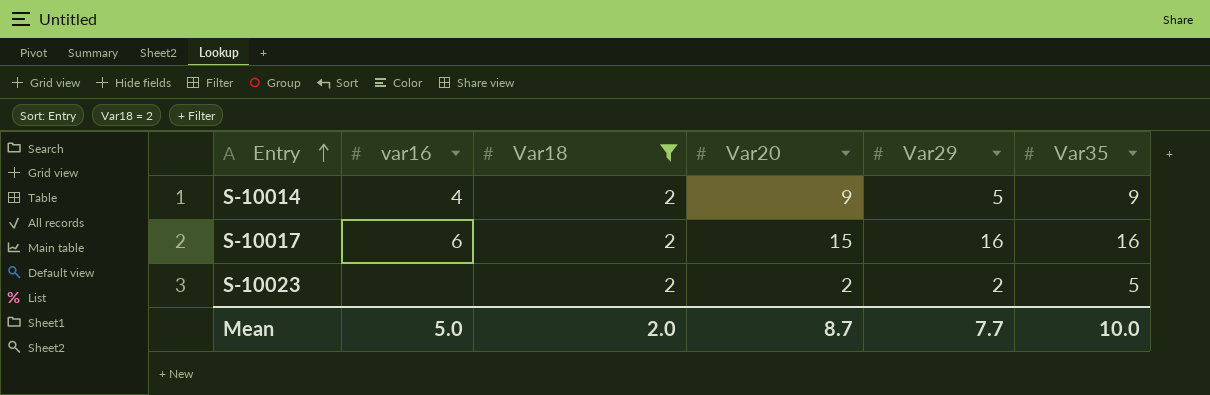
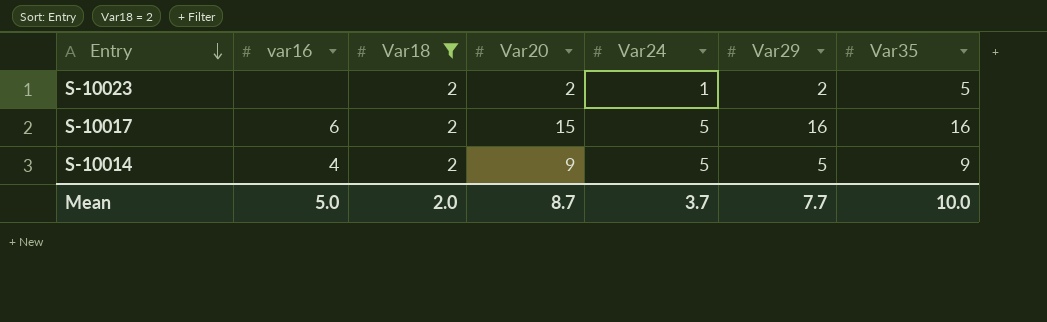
row order: Entry ascending -> Entry descending
column Var24 | position: none -> 5

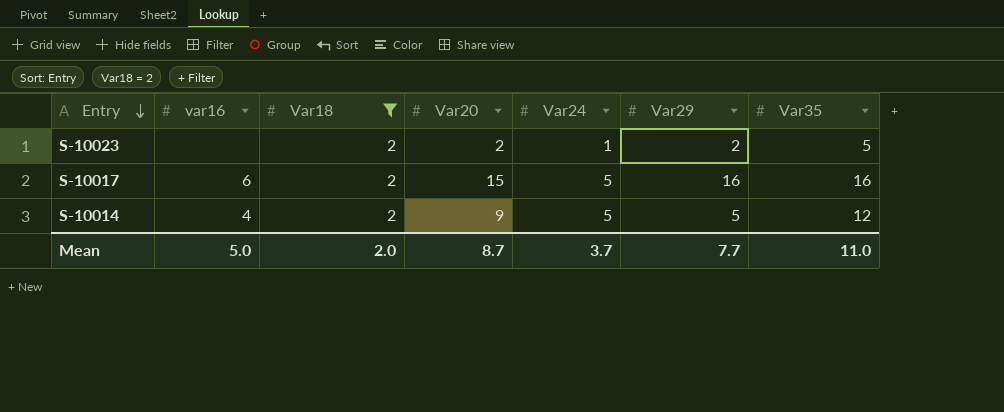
S-10014 | Var35: 9 -> 12
Mean | Var35: 10.0 -> 11.0

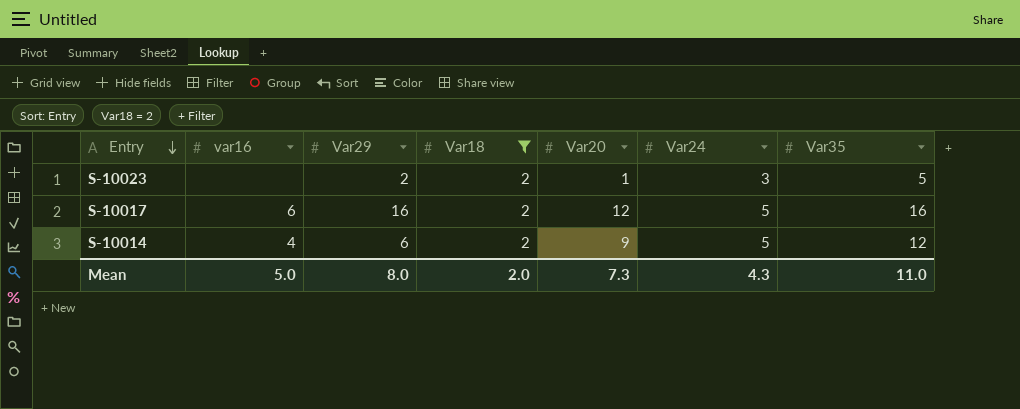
column Var29 | position: 6 -> 3
S-10023 | Var20: 2 -> 1
S-10023 | Var24: 1 -> 3
S-10017 | Var20: 15 -> 12
S-10014 | Var29: 5 -> 6
Mean | Var29: 7.7 -> 8.0
Mean | Var20: 8.7 -> 7.3
Mean | Var24: 3.7 -> 4.3

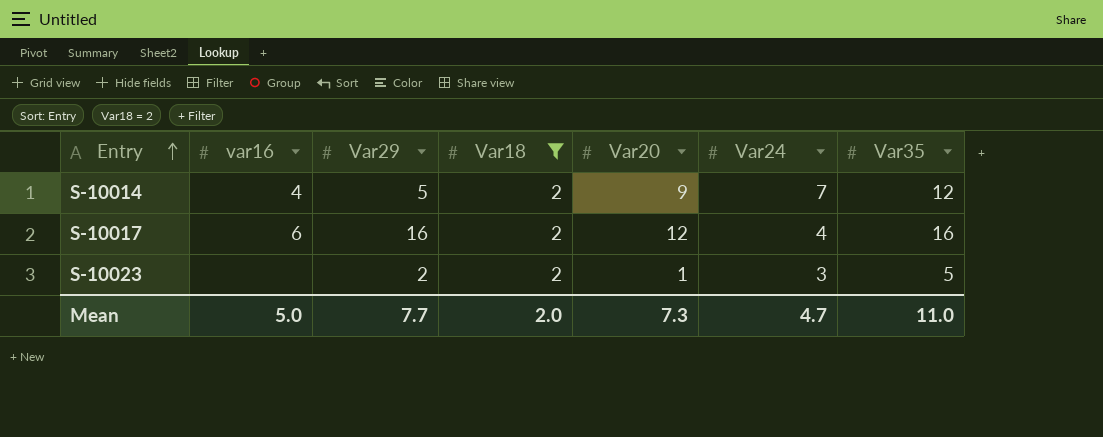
row order: Entry descending -> Entry ascending
S-10014 | Var29: 6 -> 5
S-10014 | Var24: 5 -> 7
S-10017 | Var24: 5 -> 4
Mean | Var29: 8.0 -> 7.7
Mean | Var24: 4.3 -> 4.7

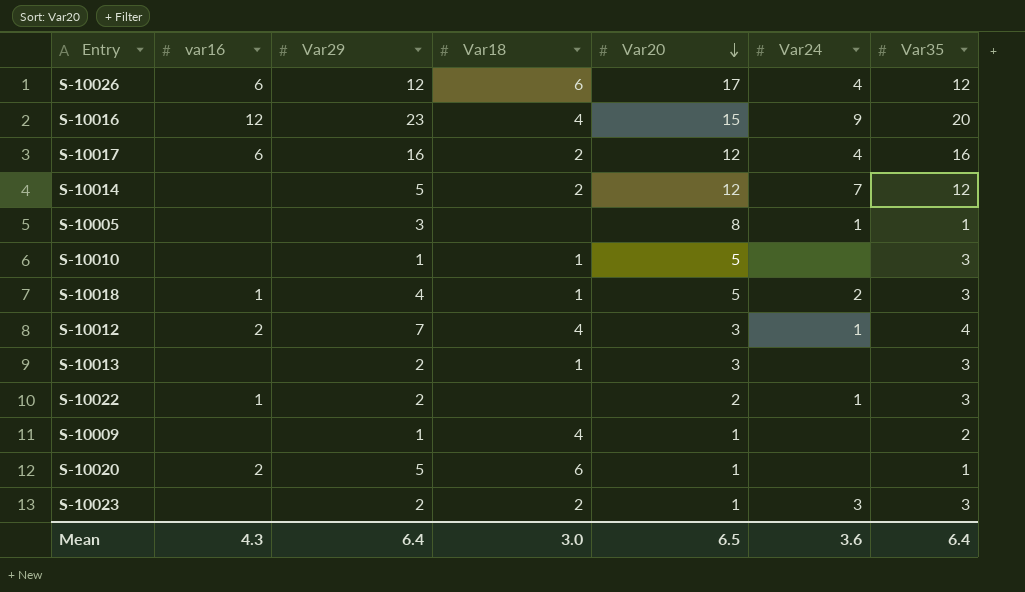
filter: Var18 = 2 -> none
row order: Entry ascending -> Var20 descending
S-10014 | var16: 4 -> none
S-10014 | Var20: 9 -> 12
S-10023 | Var35: 5 -> 3
Mean | var16: 5.0 -> 4.3
Mean | Var29: 7.7 -> 6.4
Mean | Var18: 2.0 -> 3.0
Mean | Var20: 7.3 -> 6.5
Mean | Var24: 4.7 -> 3.6
Mean | Var35: 11.0 -> 6.4

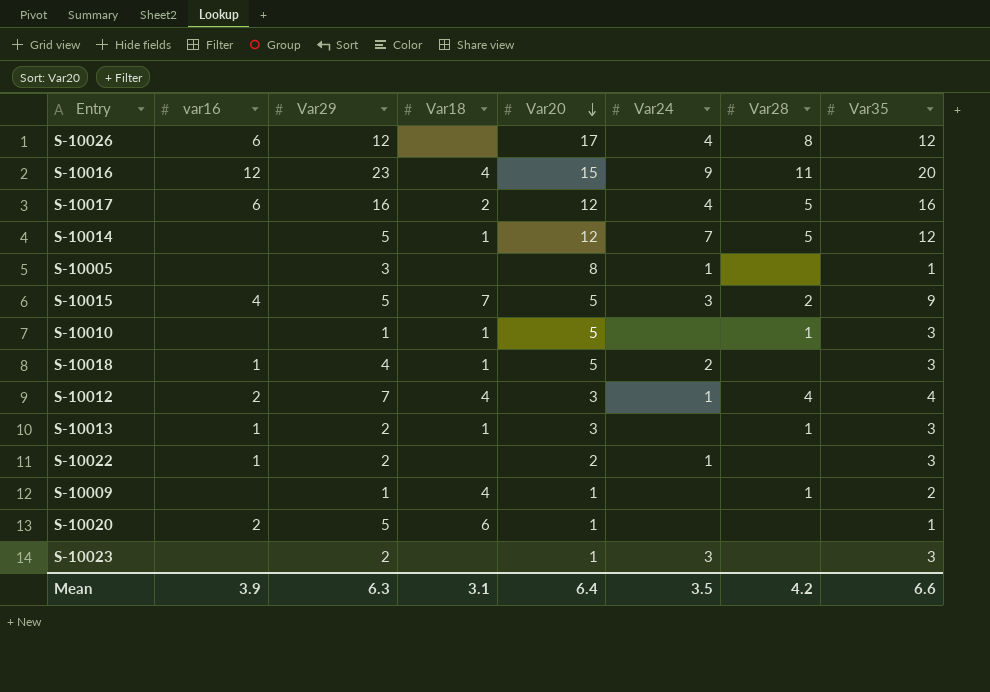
column Var28 | position: none -> 7
S-10026 | Var18: 6 -> none
S-10014 | Var18: 2 -> 1
row S-10015: none -> 4 | 5 | 7 | 5 | 3 | 2 | 9
S-10013 | var16: none -> 1
S-10023 | Var18: 2 -> none
Mean | var16: 4.3 -> 3.9
Mean | Var29: 6.4 -> 6.3
Mean | Var18: 3.0 -> 3.1
Mean | Var20: 6.5 -> 6.4
Mean | Var24: 3.6 -> 3.5
Mean | Var35: 6.4 -> 6.6

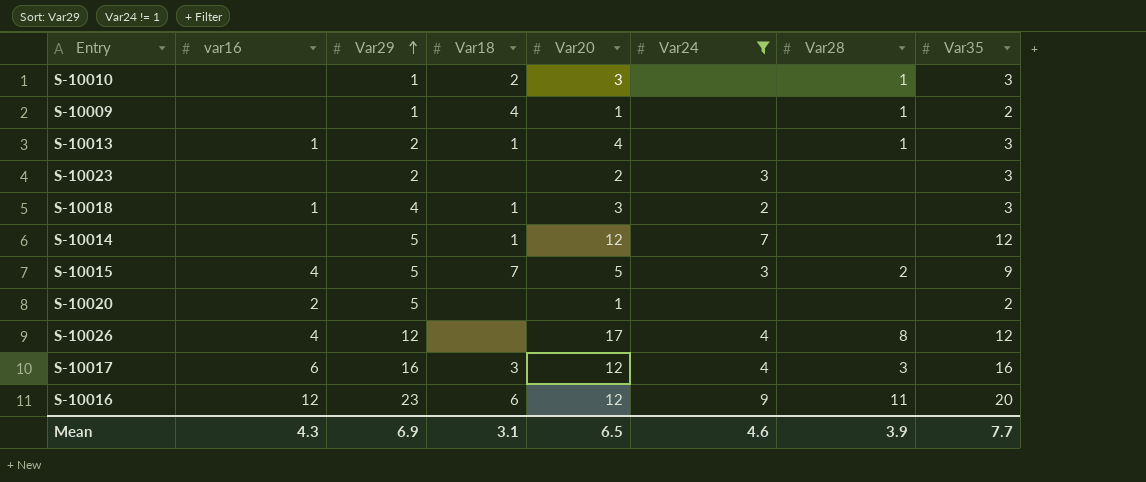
filter: none -> Var24 != 1
row order: Var20 descending -> Var29 ascending
S-10010 | Var18: 1 -> 2
S-10010 | Var20: 5 -> 3
S-10013 | Var20: 3 -> 4
S-10023 | Var20: 1 -> 2
S-10018 | Var20: 5 -> 3
S-10014 | Var28: 5 -> none
S-10020 | Var18: 6 -> none
S-10020 | Var35: 1 -> 2
S-10026 | var16: 6 -> 4
S-10017 | Var18: 2 -> 3
S-10017 | Var28: 5 -> 3
S-10016 | Var18: 4 -> 6
S-10016 | Var20: 15 -> 12
Mean | var16: 3.9 -> 4.3
Mean | Var29: 6.3 -> 6.9
Mean | Var20: 6.4 -> 6.5
Mean | Var24: 3.5 -> 4.6
Mean | Var28: 4.2 -> 3.9
Mean | Var35: 6.6 -> 7.7

